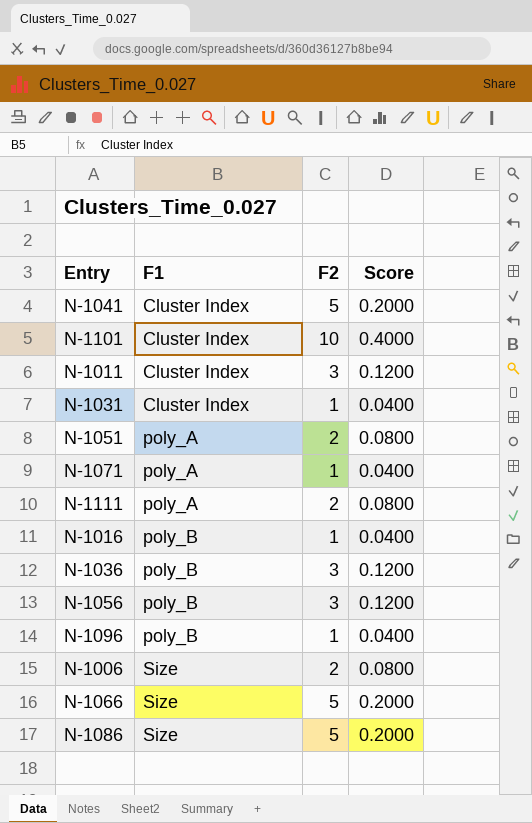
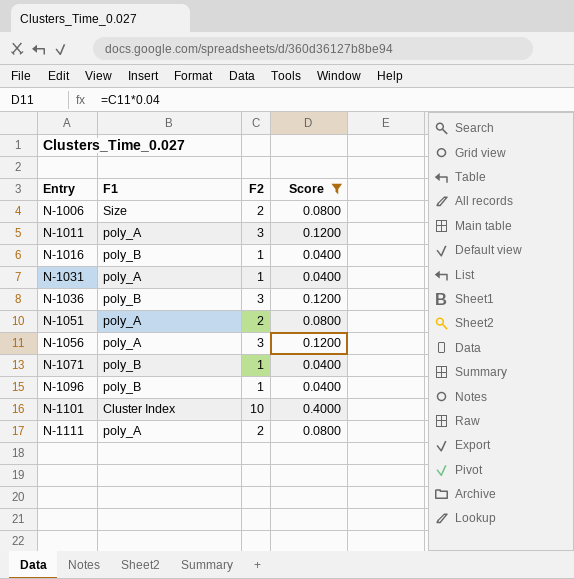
filter: none -> Score != 0.2000
row order: F1 ascending -> Entry ascending
N-1011 | F1: Cluster Index -> poly_A
N-1031 | F1: Cluster Index -> poly_A
N-1056 | F1: poly_B -> poly_A
N-1071 | F1: poly_A -> poly_B

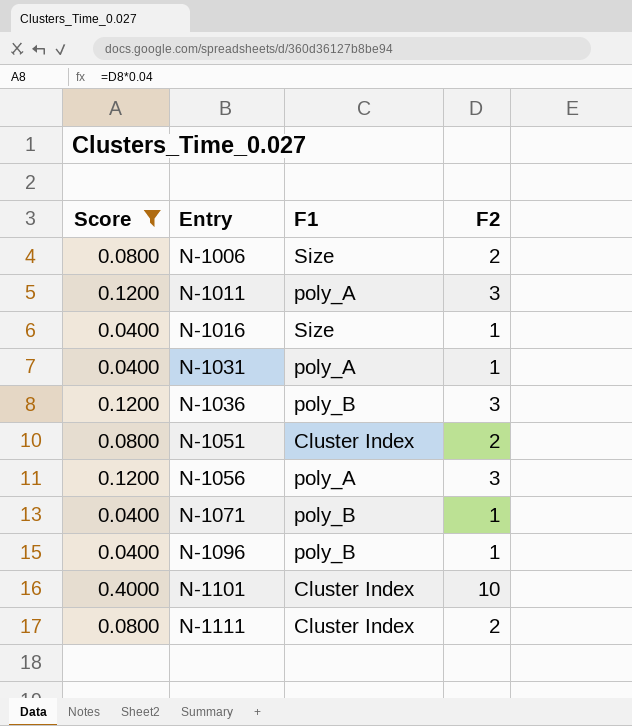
column Score | position: 4 -> 1
N-1016 | F1: poly_B -> Size
N-1051 | F1: poly_A -> Cluster Index
N-1111 | F1: poly_A -> Cluster Index

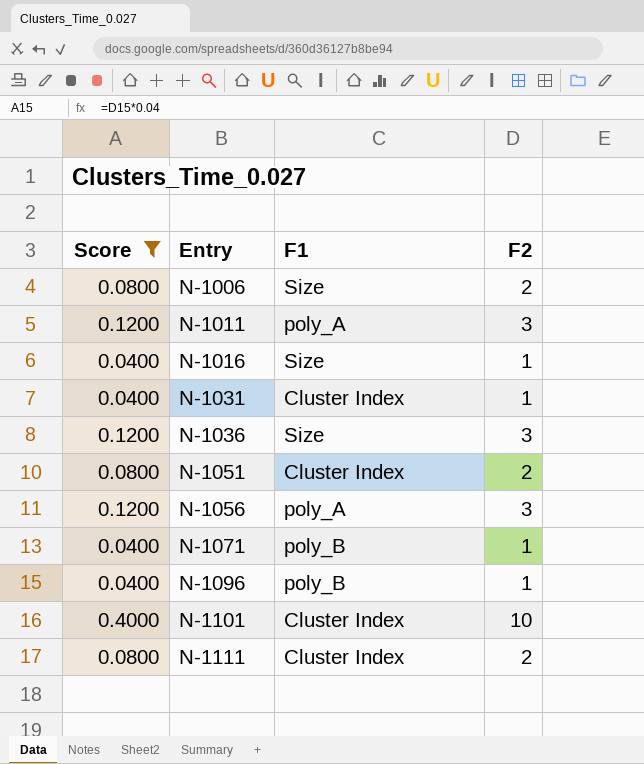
N-1031 | F1: poly_A -> Cluster Index
N-1036 | F1: poly_B -> Size

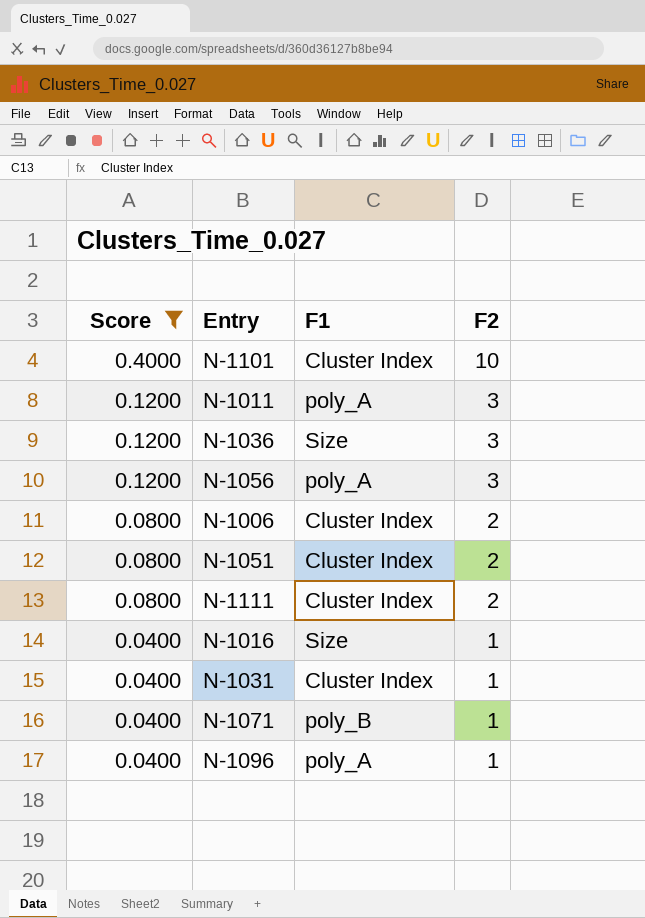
row order: Entry ascending -> Score descending
N-1006 | F1: Size -> Cluster Index
N-1096 | F1: poly_B -> poly_A

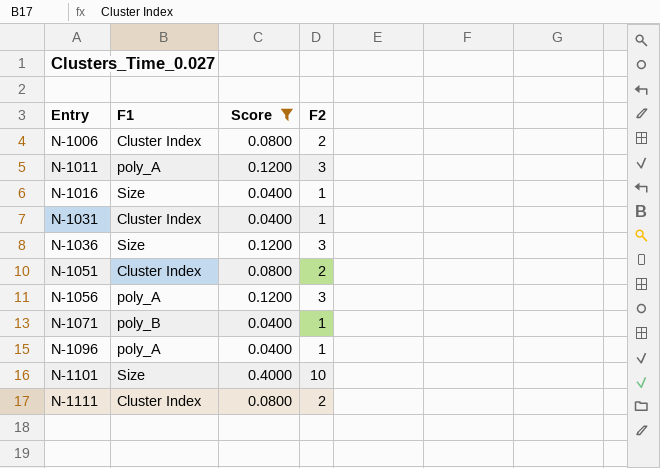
row order: Score descending -> Entry ascending
column Score | position: 1 -> 3
N-1101 | F1: Cluster Index -> Size

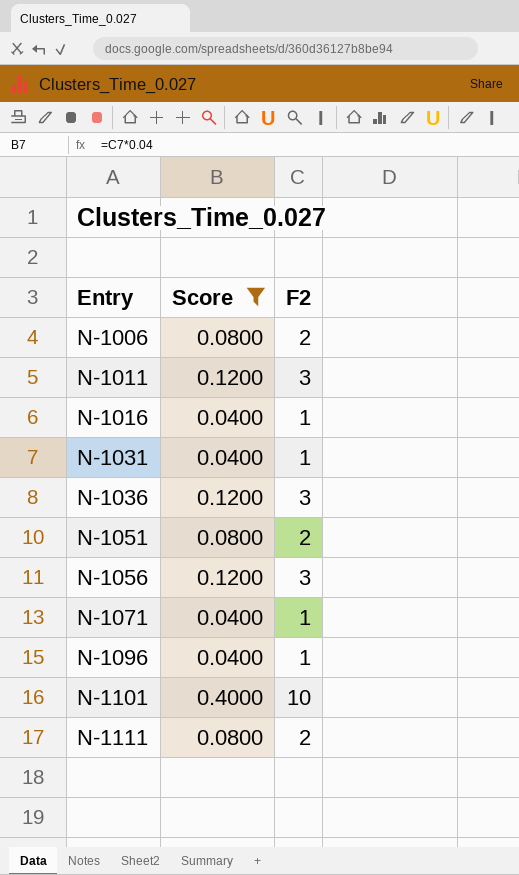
column F1 | position: 2 -> none

